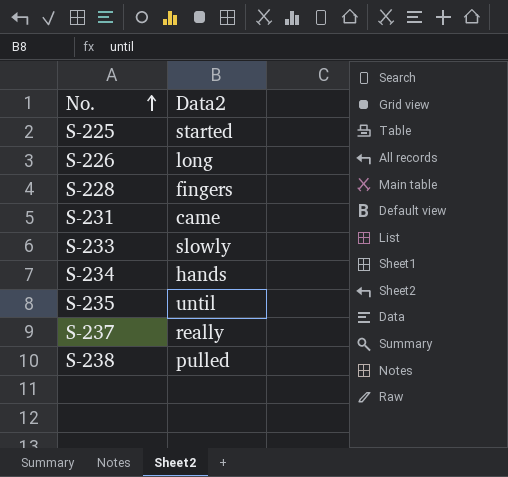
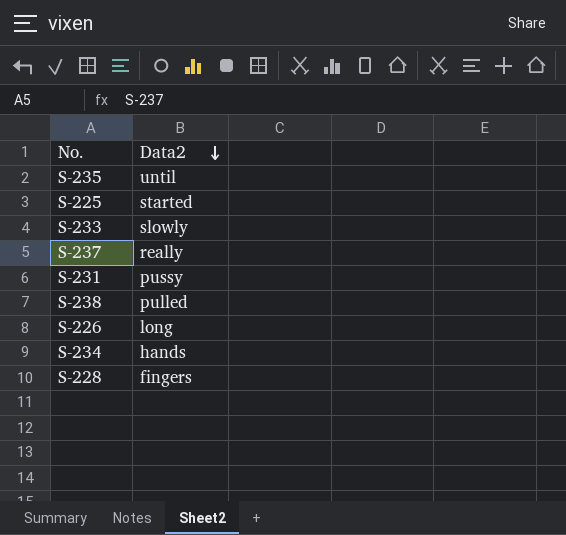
row order: No. ascending -> Data2 descending
S-231 | Data2: came -> pussy

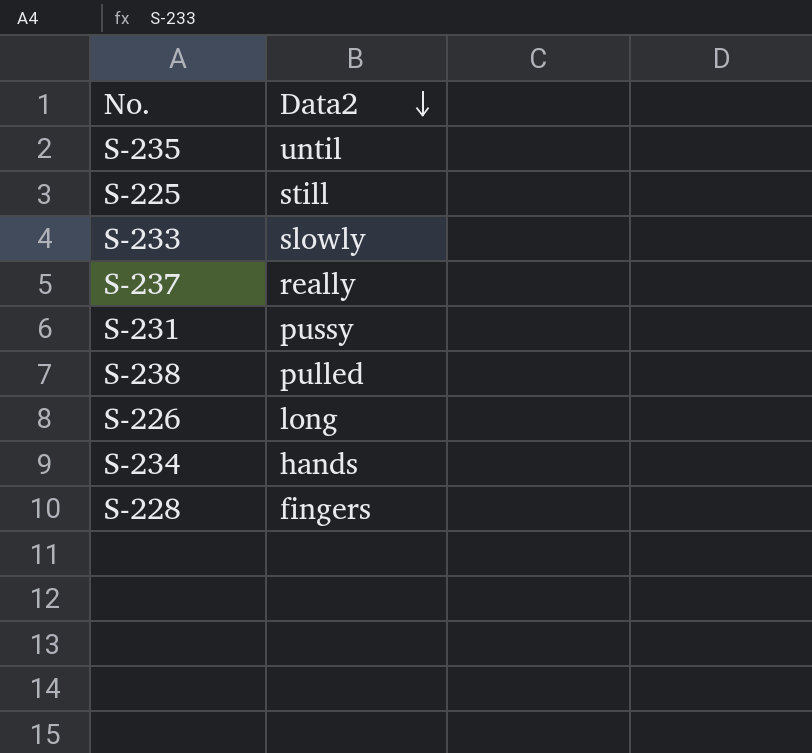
S-225 | Data2: started -> still

